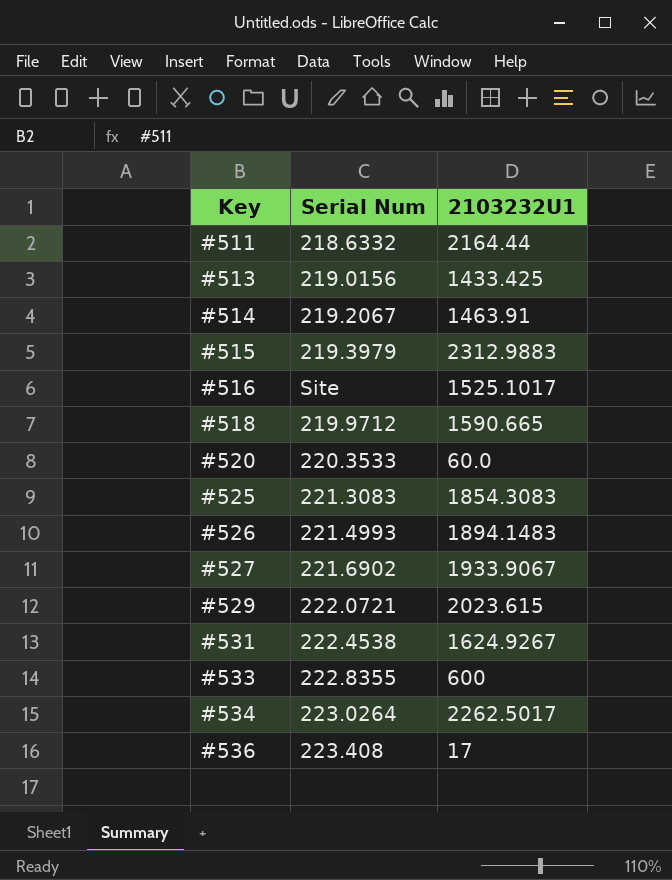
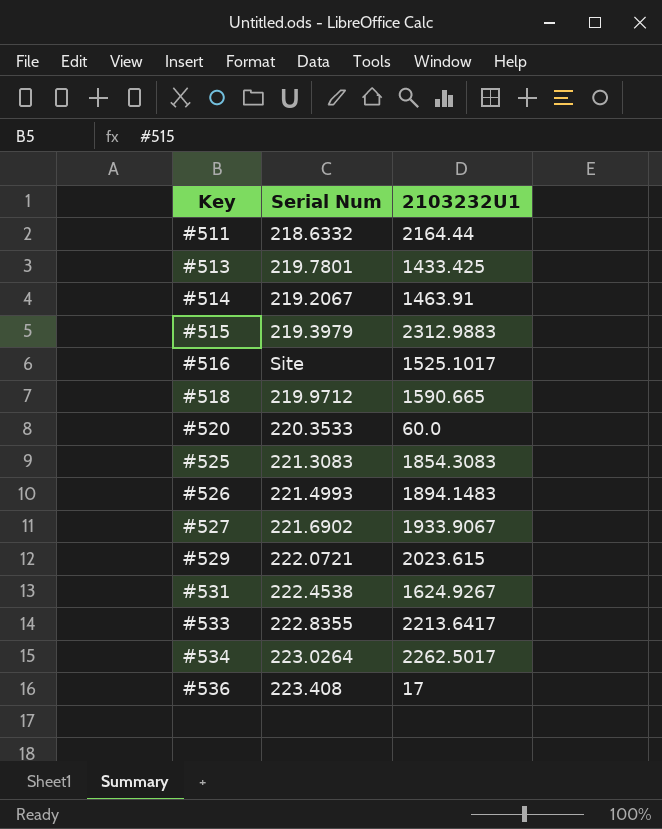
#513 | Serial Num: 219.0156 -> 219.7801
#533 | 2103232U1: 600 -> 2213.6417

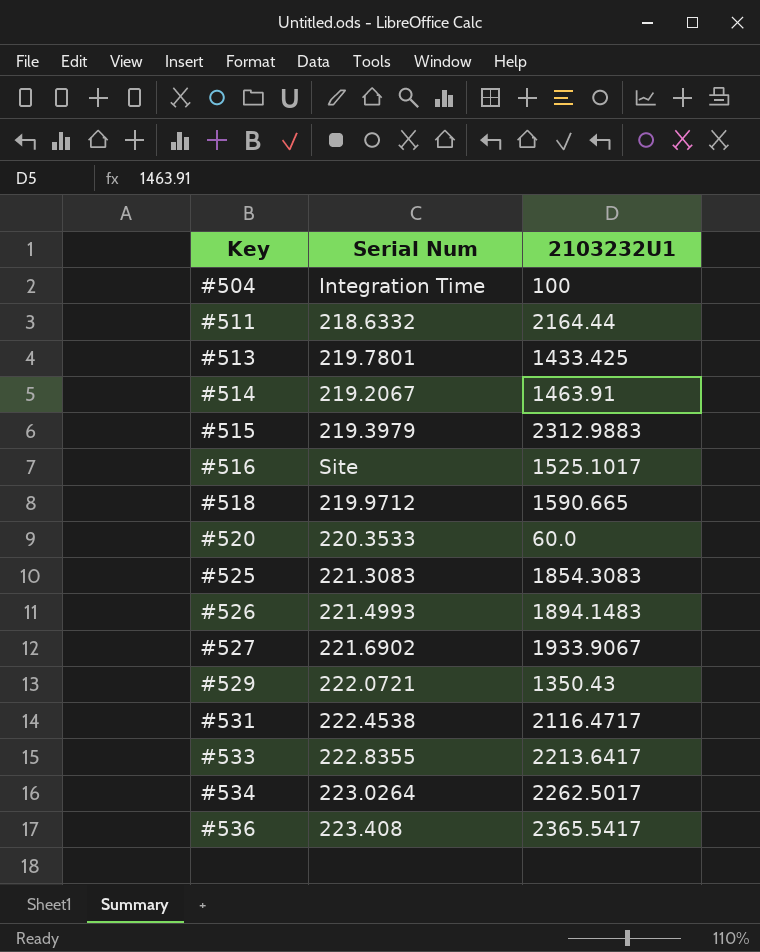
row #504: none -> Integration Time | 100
#529 | 2103232U1: 2023.615 -> 1350.43
#531 | 2103232U1: 1624.9267 -> 2116.4717
#536 | 2103232U1: 17 -> 2365.5417

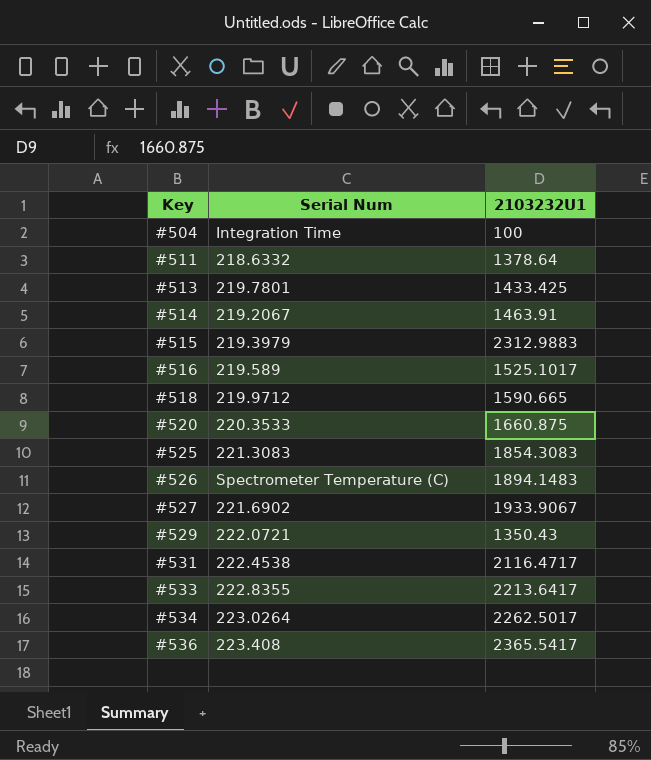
#511 | 2103232U1: 2164.44 -> 1378.64
#516 | Serial Num: Site -> 219.589
#520 | 2103232U1: 60.0 -> 1660.875
#526 | Serial Num: 221.4993 -> Spectrometer Temperature (C)

